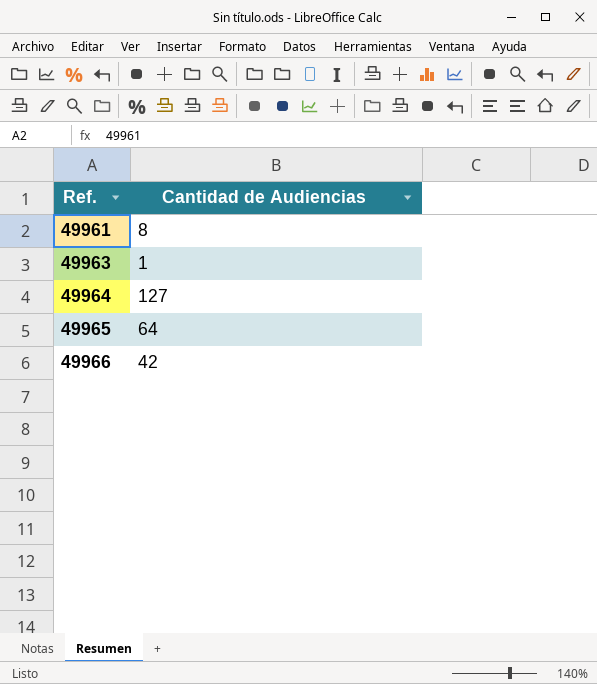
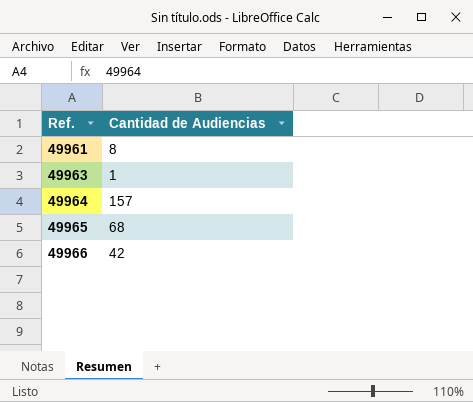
49964 | Cantidad de Audiencias: 127 -> 157
49965 | Cantidad de Audiencias: 64 -> 68

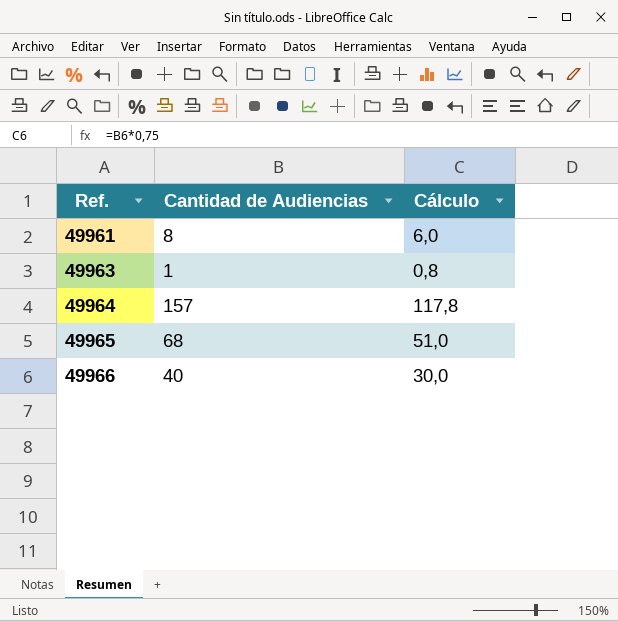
column Cálculo | formula: none -> [Cantidad de Audiencias] * 0,75
49966 | Cantidad de Audiencias: 42 -> 40

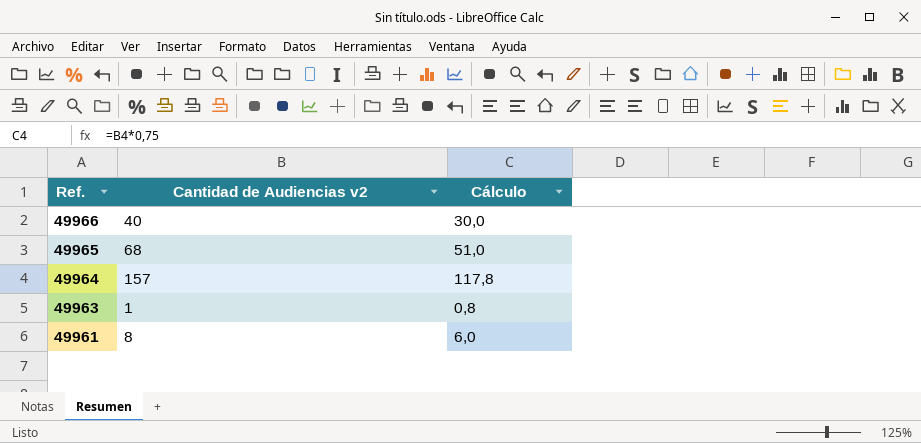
row order: Ref. ascending -> Ref. descending
column name: Cantidad de Audiencias -> Cantidad de Audiencias v2

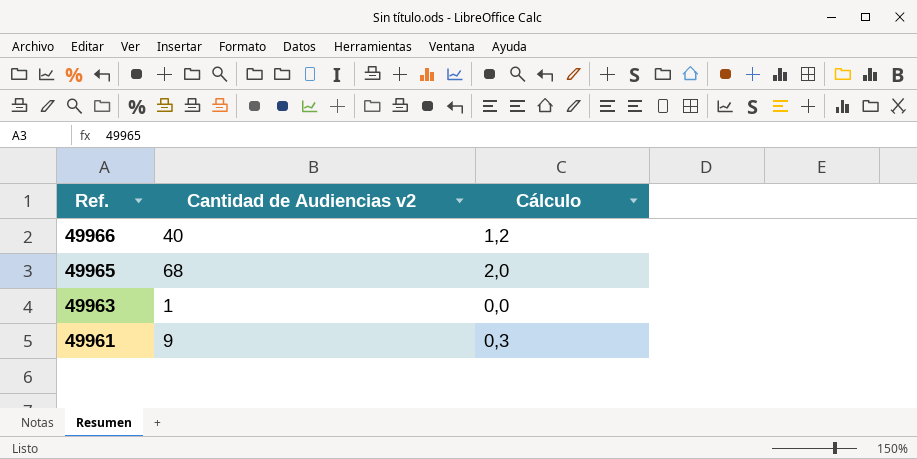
column Cálculo | formula: [Cantidad de Audiencias v2] * 0,75 -> [Cantidad de Audiencias v2] * 0,03
row 49964: 157 | 117,8 -> none
49961 | Cantidad de Audiencias v2: 8 -> 9

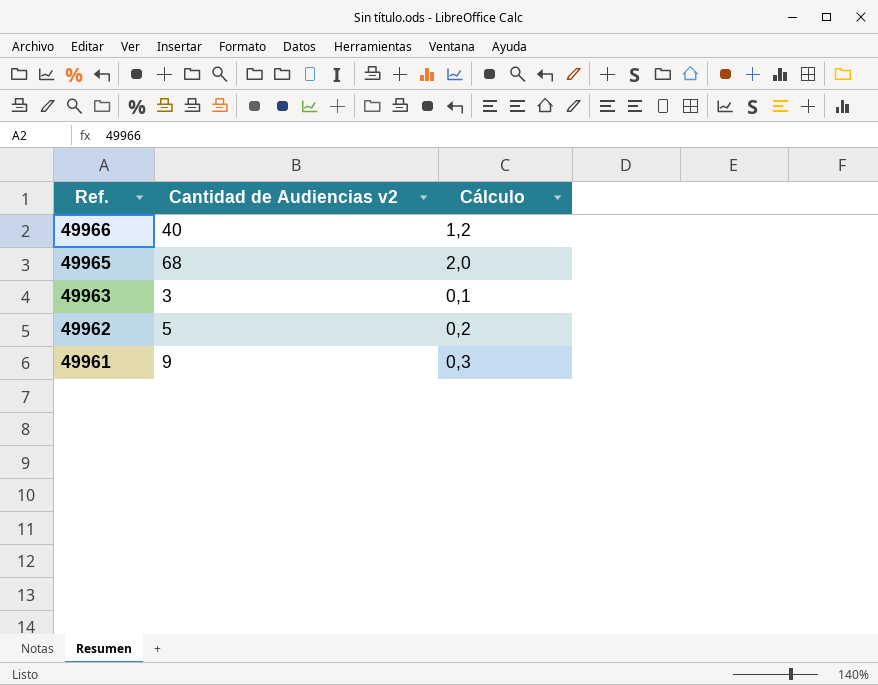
49963 | Cantidad de Audiencias v2: 1 -> 3
49963 | Cálculo: 0,0 -> 0,1
row 49962: none -> 5 | 0,2

